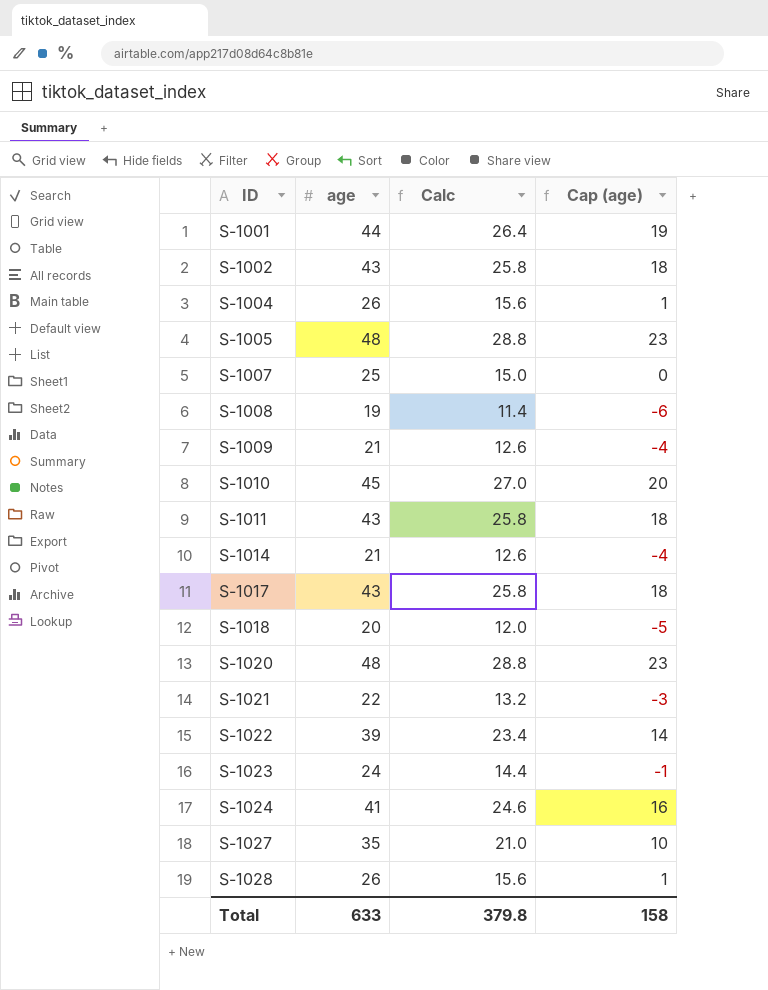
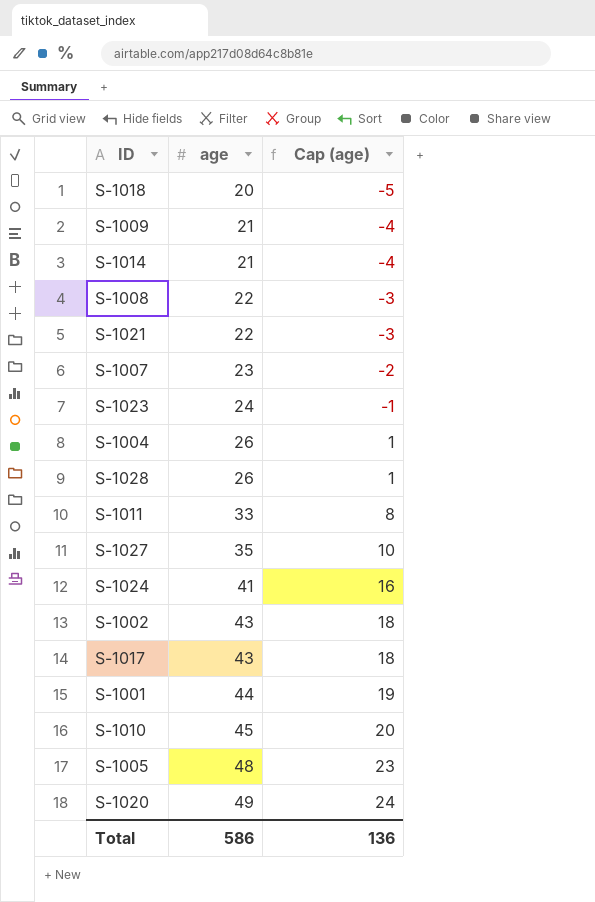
row order: ID ascending -> age ascending
column Calc | formula: [age] * 0.6 -> none
row S-1022: 39 | 23.4 | 14 -> none
S-1008 | age: 19 -> 22
S-1008 | Cap (age): -6 -> -3
S-1007 | age: 25 -> 23
S-1007 | Cap (age): 0 -> -2
S-1011 | age: 43 -> 33
S-1011 | Cap (age): 18 -> 8
S-1020 | age: 48 -> 49
S-1020 | Cap (age): 23 -> 24
Total | age: 633 -> 586
Total | Cap (age): 158 -> 136

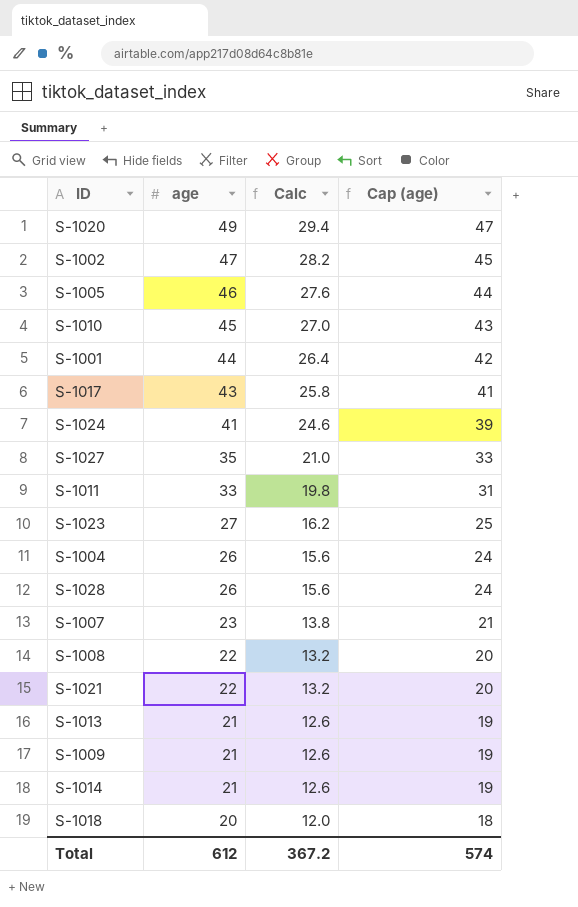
row order: age ascending -> age descending
column Calc | formula: none -> [age] * 0.6
column Cap (age) | formula: [age] - 25 -> [age] - 2
S-1002 | age: 43 -> 47
S-1005 | age: 48 -> 46
S-1023 | age: 24 -> 27
row S-1013: none -> 21 | 12.6 | 19
Total | age: 586 -> 612
Total | Cap (age): 136 -> 574

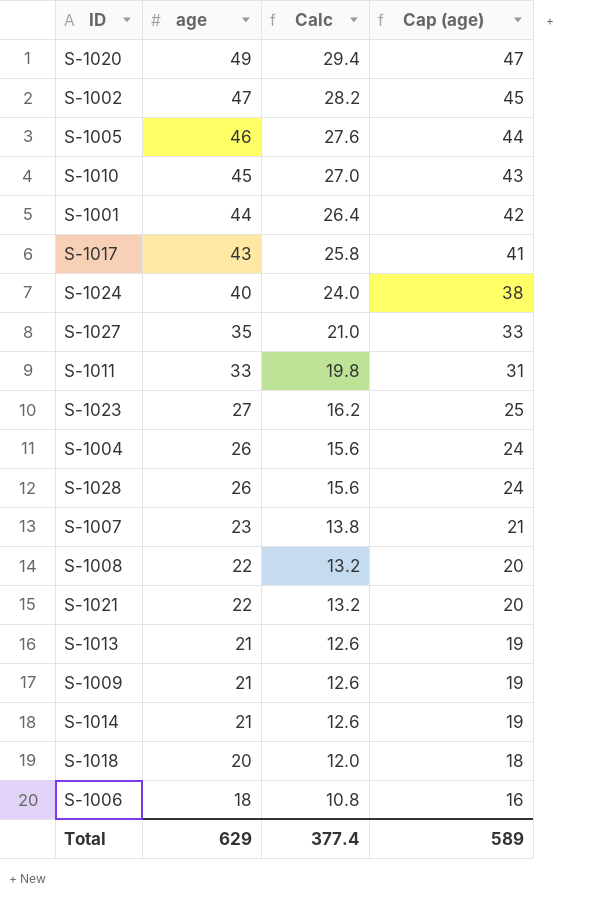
S-1024 | age: 41 -> 40
S-1024 | Calc: 24.6 -> 24.0
S-1024 | Cap (age): 39 -> 38
row S-1006: none -> 18 | 10.8 | 16
Total | age: 612 -> 629
Total | Calc: 367.2 -> 377.4
Total | Cap (age): 574 -> 589

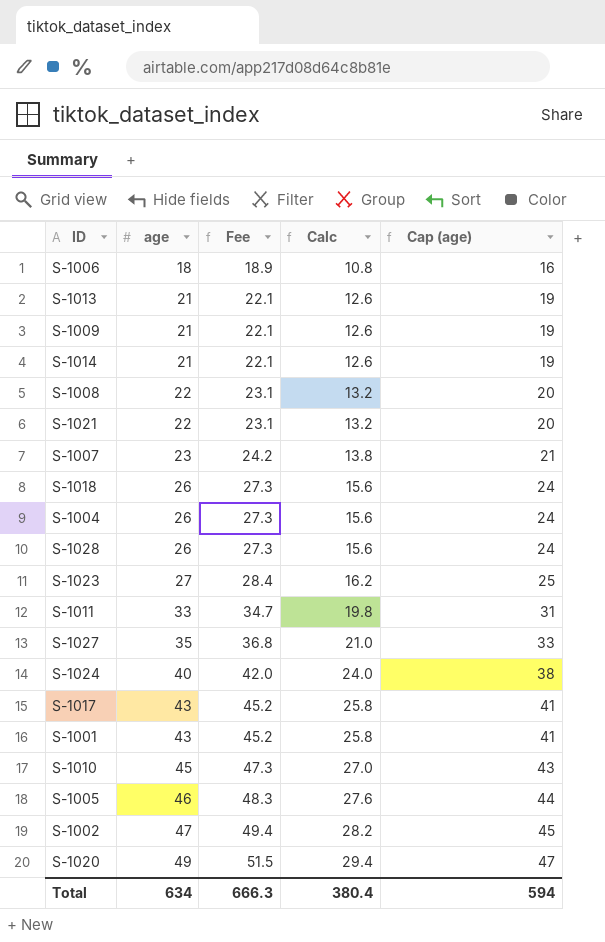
row order: age descending -> age ascending
column Fee | formula: none -> [age] * 1.05
S-1018 | age: 20 -> 26
S-1018 | Calc: 12.0 -> 15.6
S-1018 | Cap (age): 18 -> 24
S-1001 | age: 44 -> 43
S-1001 | Calc: 26.4 -> 25.8
S-1001 | Cap (age): 42 -> 41
Total | age: 629 -> 634
Total | Calc: 377.4 -> 380.4
Total | Cap (age): 589 -> 594

